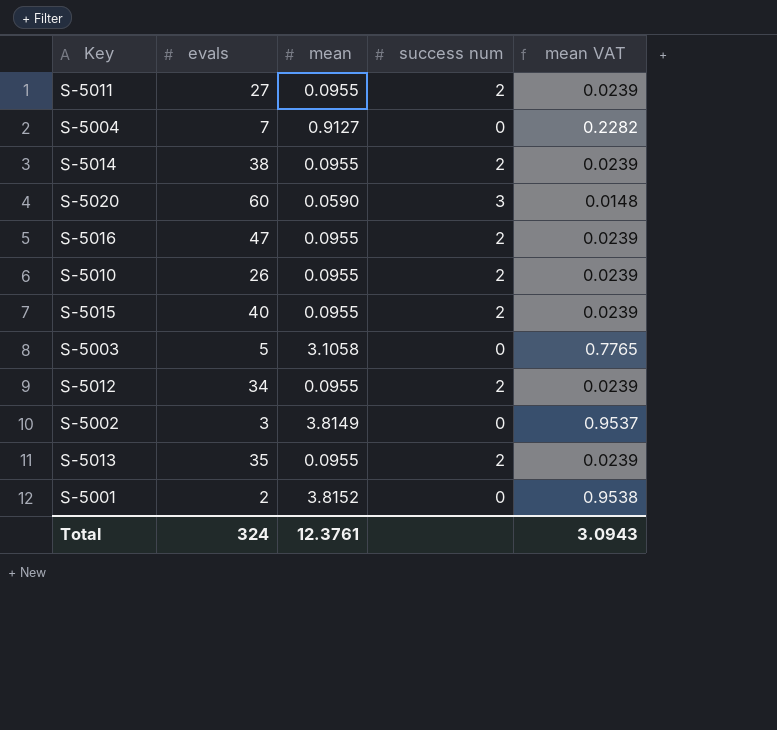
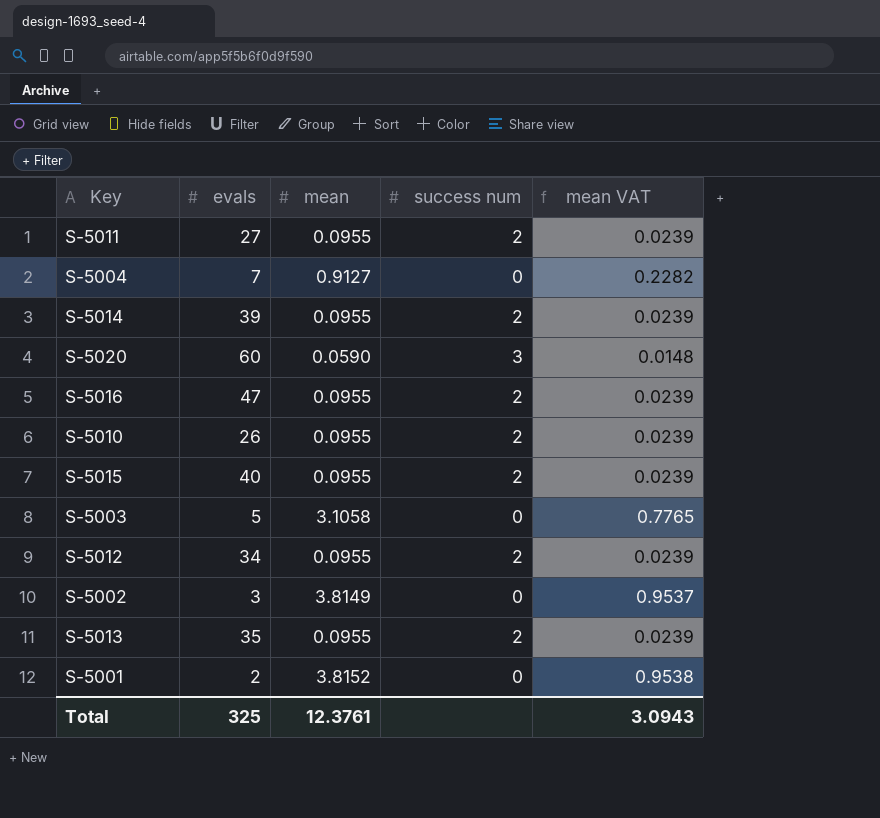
S-5014 | evals: 38 -> 39
Total | evals: 324 -> 325

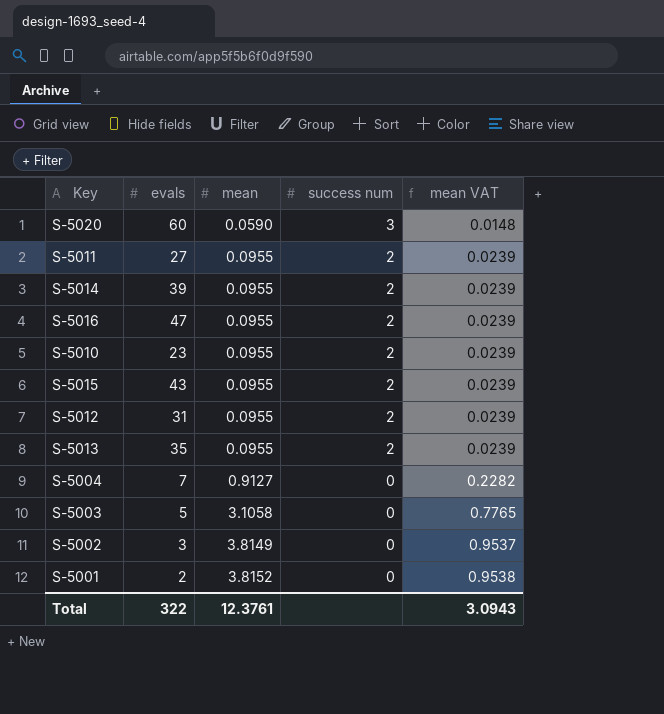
row order: none -> mean ascending
S-5010 | evals: 26 -> 23
S-5015 | evals: 40 -> 43
S-5012 | evals: 34 -> 31
Total | evals: 325 -> 322

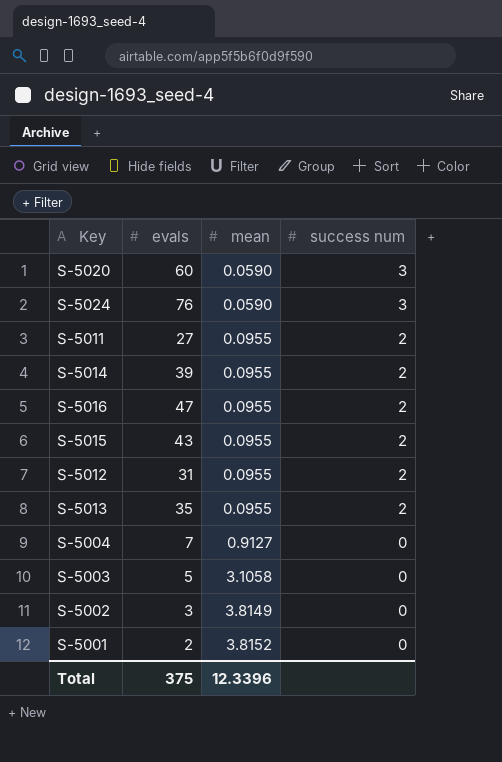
column mean VAT | formula: [mean] * 0.25 -> none
row S-5010: 23 | 0.0955 | 2 | 0.0239 -> none
row S-5024: none -> 76 | 0.0590 | 3
Total | evals: 322 -> 375
Total | mean: 12.3761 -> 12.3396

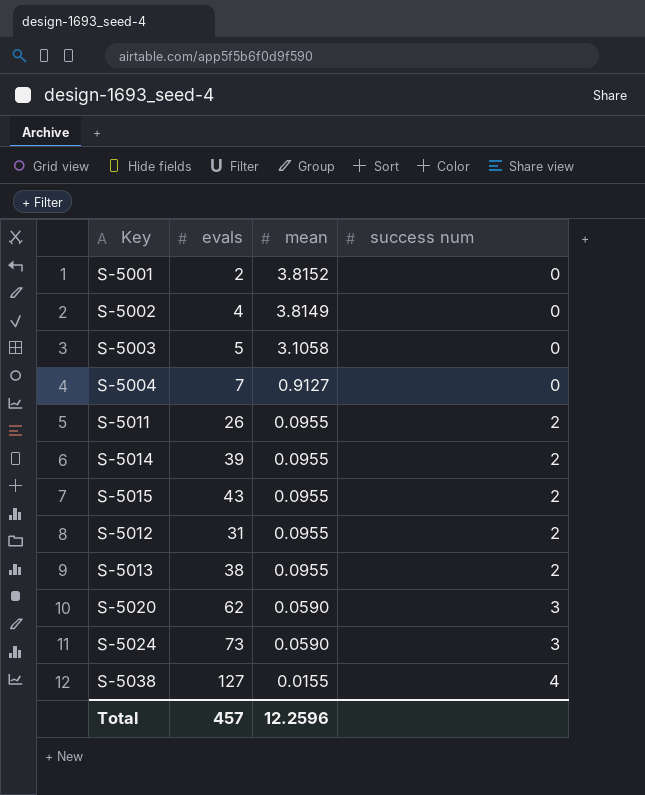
row order: mean ascending -> mean descending
row S-5016: 47 | 0.0955 | 2 -> none
S-5002 | evals: 3 -> 4
S-5011 | evals: 27 -> 26
S-5013 | evals: 35 -> 38
S-5020 | evals: 60 -> 62
S-5024 | evals: 76 -> 73
row S-5038: none -> 127 | 0.0155 | 4
Total | evals: 375 -> 457
Total | mean: 12.3396 -> 12.2596

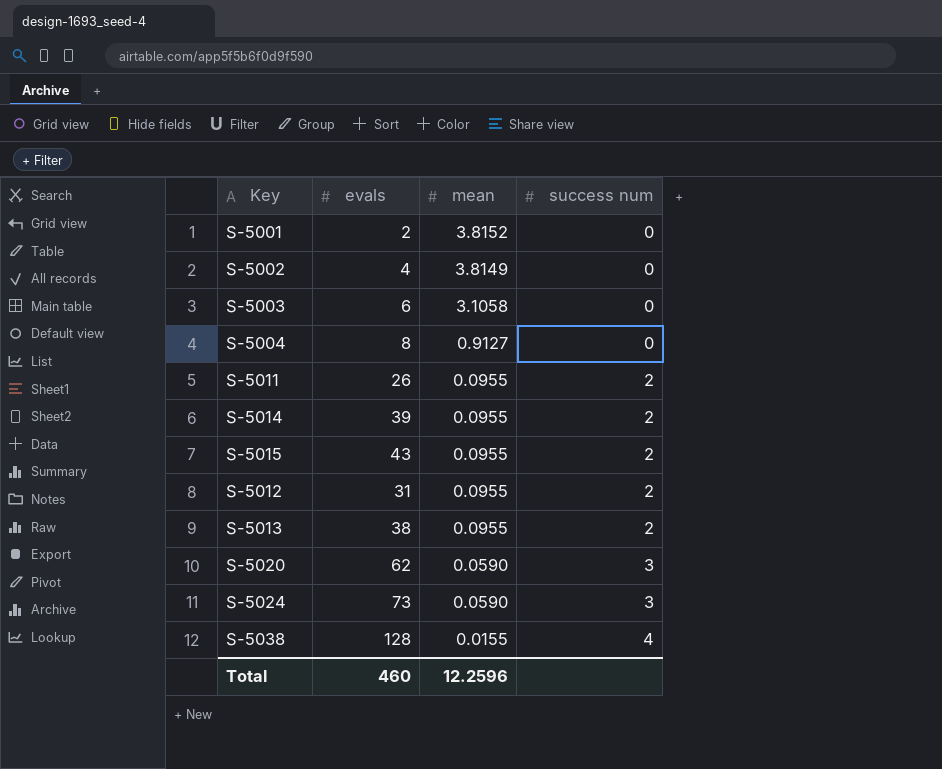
S-5003 | evals: 5 -> 6
S-5004 | evals: 7 -> 8
S-5038 | evals: 127 -> 128
Total | evals: 457 -> 460

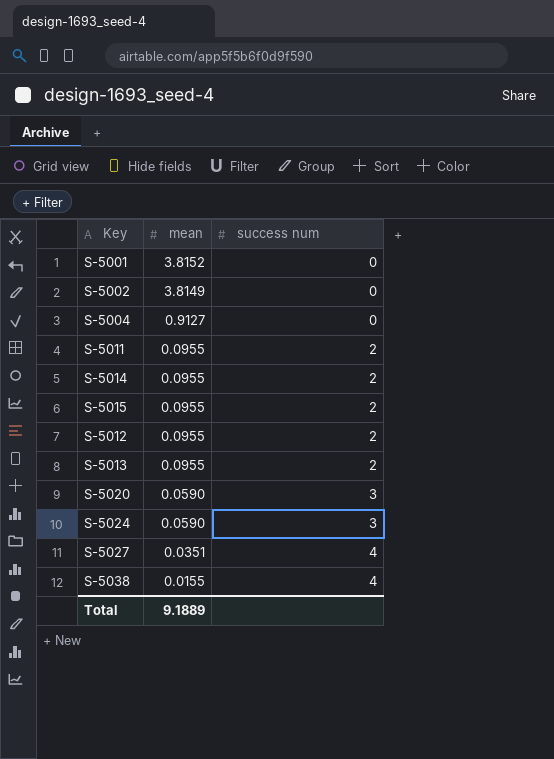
column evals | position: 2 -> none
row S-5003: 6 | 3.1058 | 0 -> none
row S-5027: none -> 0.0351 | 4
Total | mean: 12.2596 -> 9.1889

